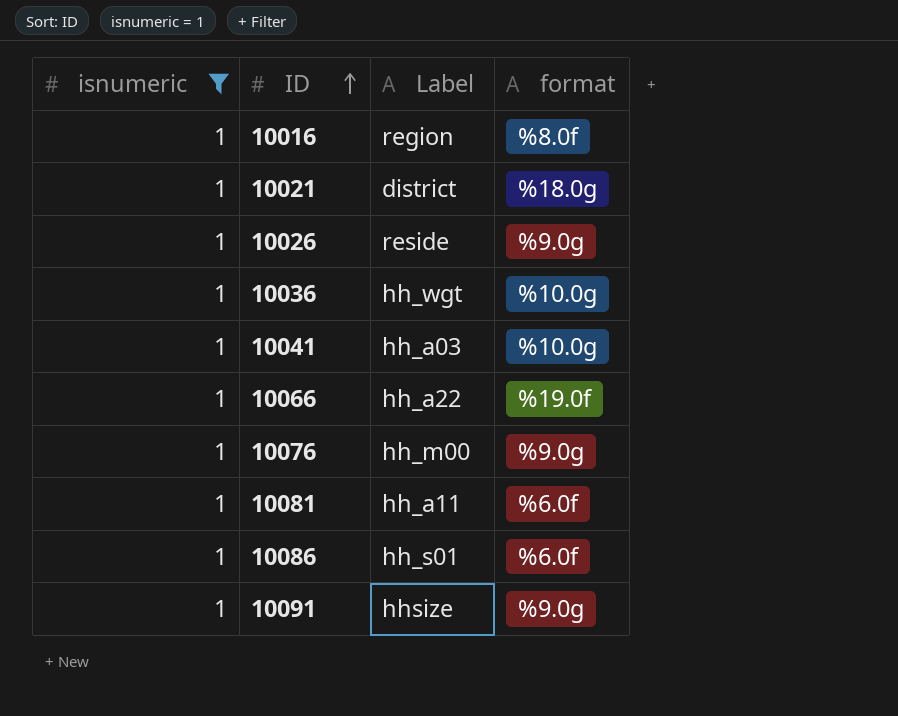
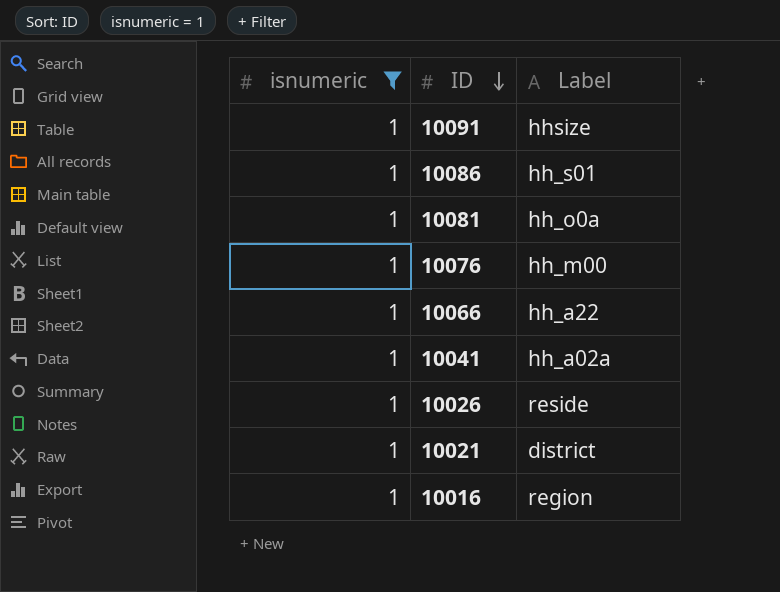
row order: ID ascending -> ID descending
column format | position: 4 -> none
row 10036: 1 | hh_wgt | %10.0g -> none
10081 | Label: hh_a11 -> hh_o0a
10041 | Label: hh_a03 -> hh_a02a

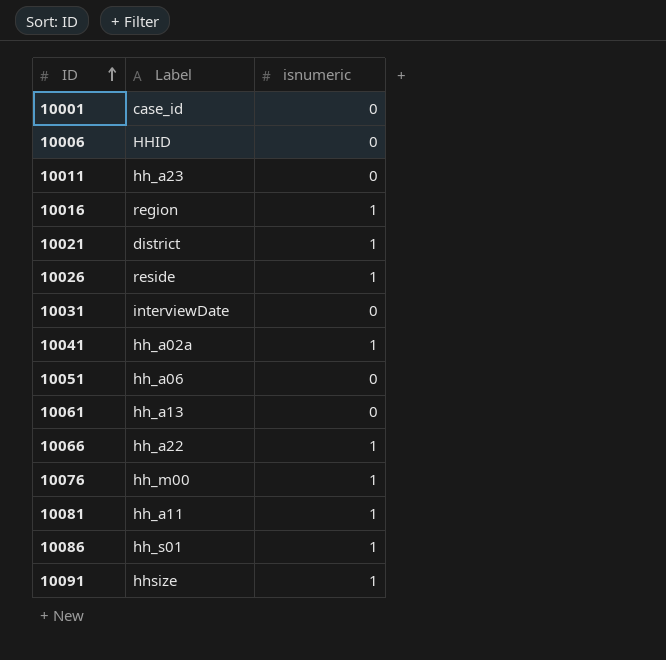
filter: isnumeric = 1 -> none
row order: ID descending -> ID ascending
column isnumeric | position: 1 -> 3
10081 | Label: hh_o0a -> hh_a11

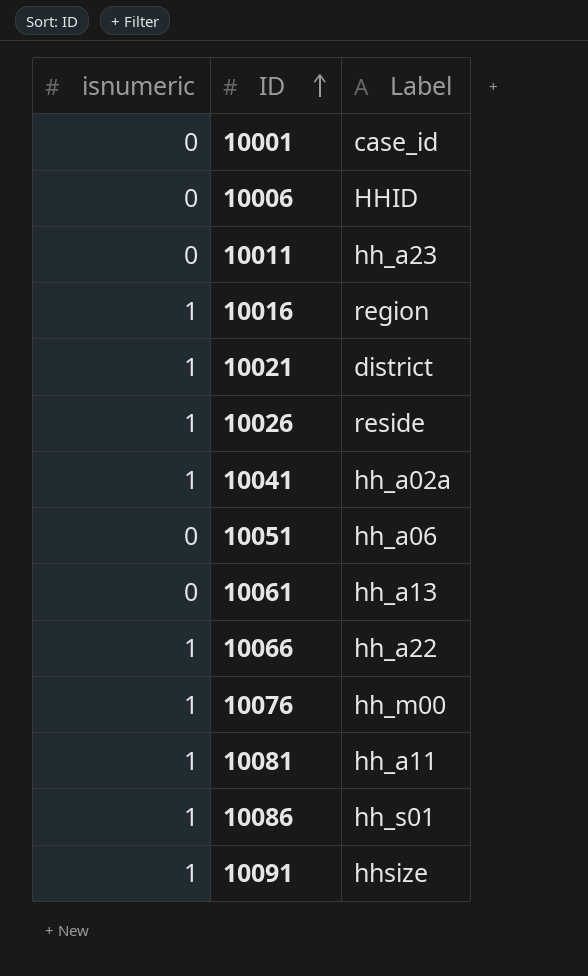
column isnumeric | position: 3 -> 1
row 10031: interviewDate | 0 -> none

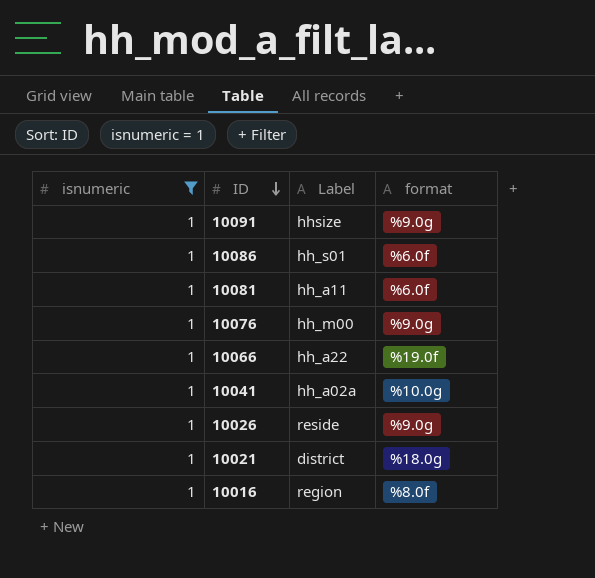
filter: none -> isnumeric = 1
row order: ID ascending -> ID descending
column format | position: none -> 4

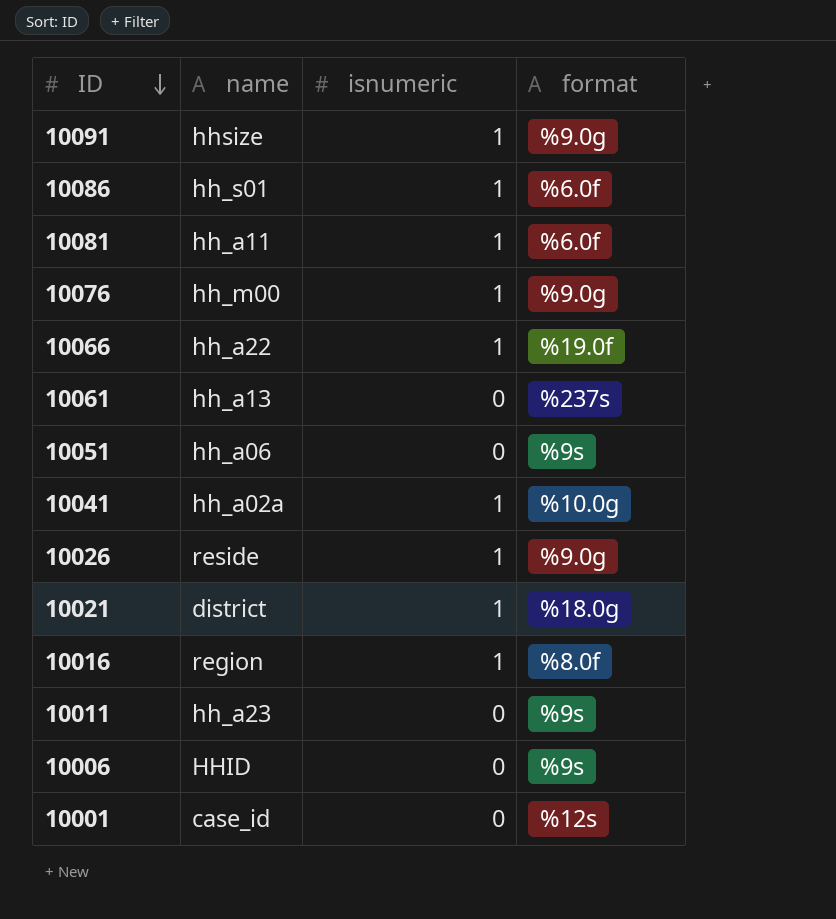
filter: isnumeric = 1 -> none
column name: Label -> name
column isnumeric | position: 1 -> 3

